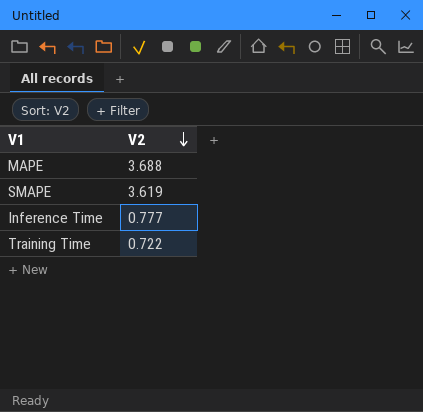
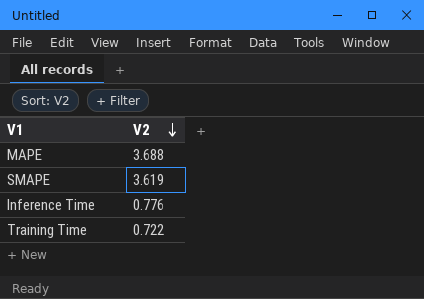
Inference Time | V2: 0.777 -> 0.776

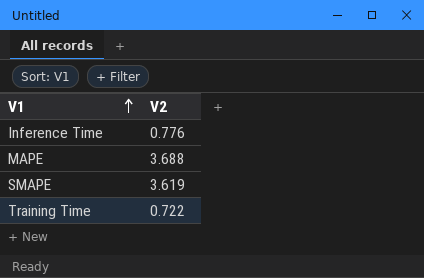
row order: V2 descending -> V1 ascending

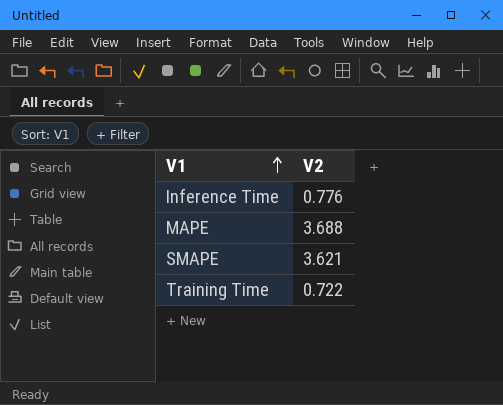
SMAPE | V2: 3.619 -> 3.621

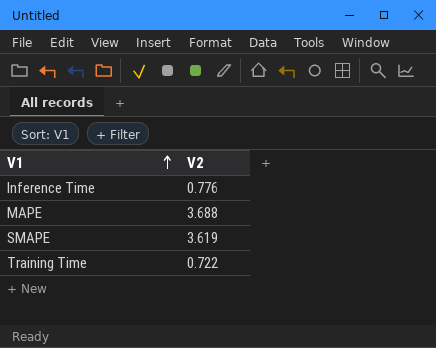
SMAPE | V2: 3.621 -> 3.619

